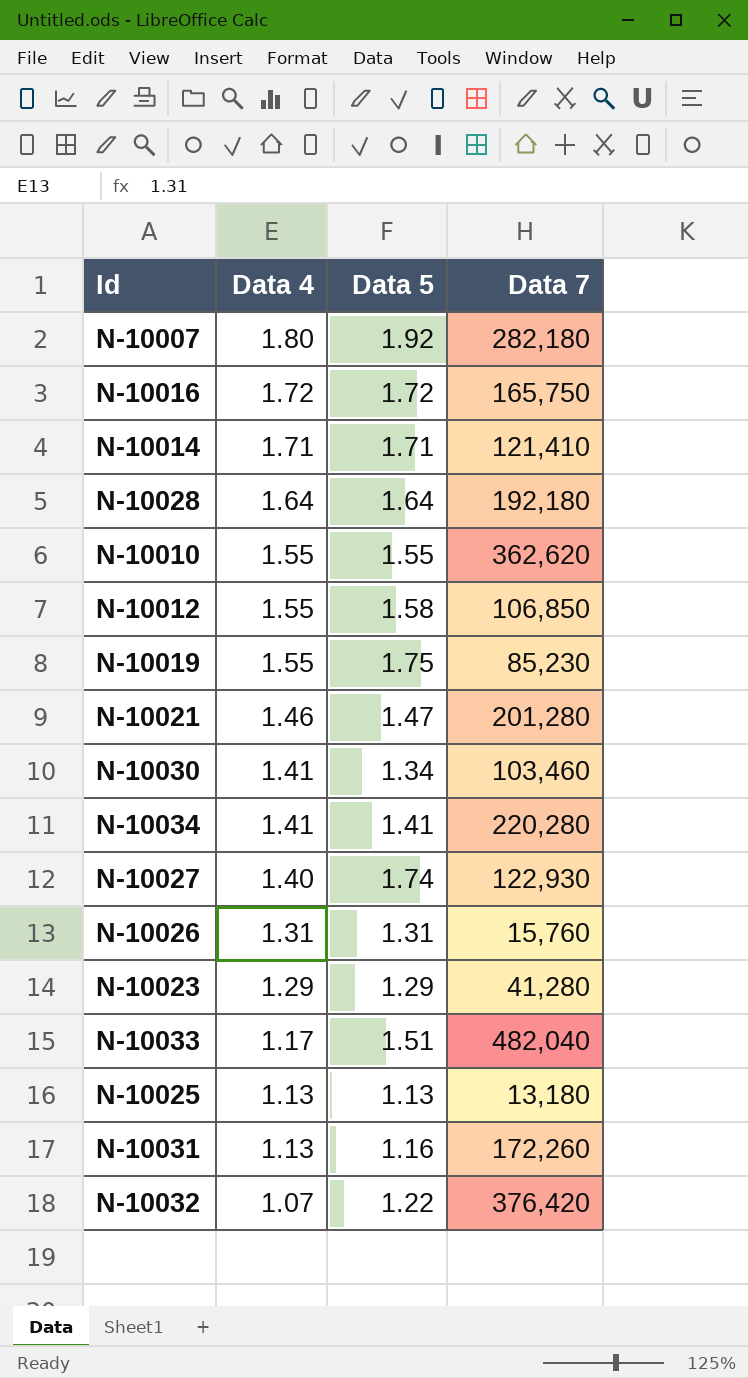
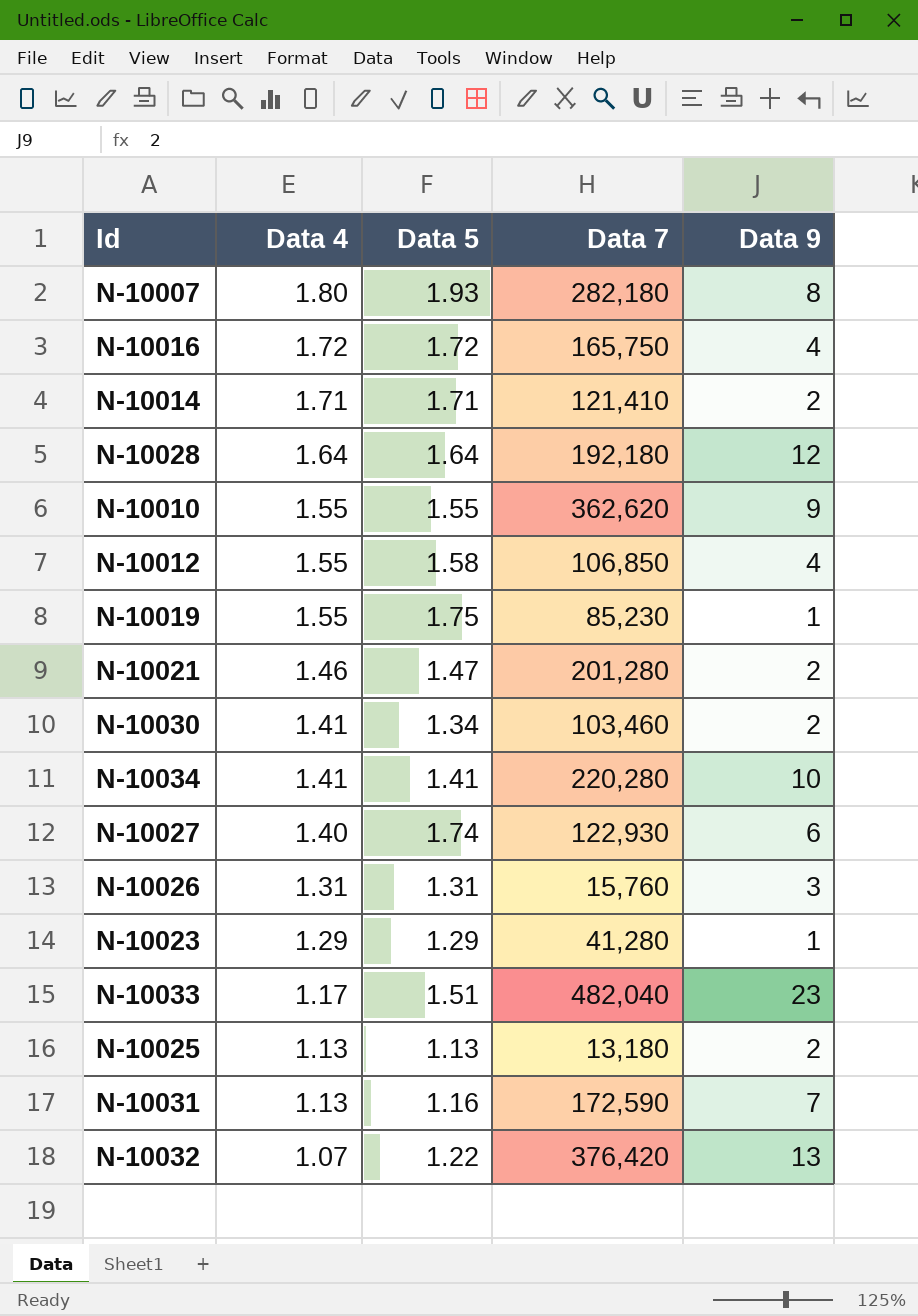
column Data 9 | position: none -> 5
N-10007 | Data 5: 1.92 -> 1.93
N-10031 | Data 7: 172,260 -> 172,590

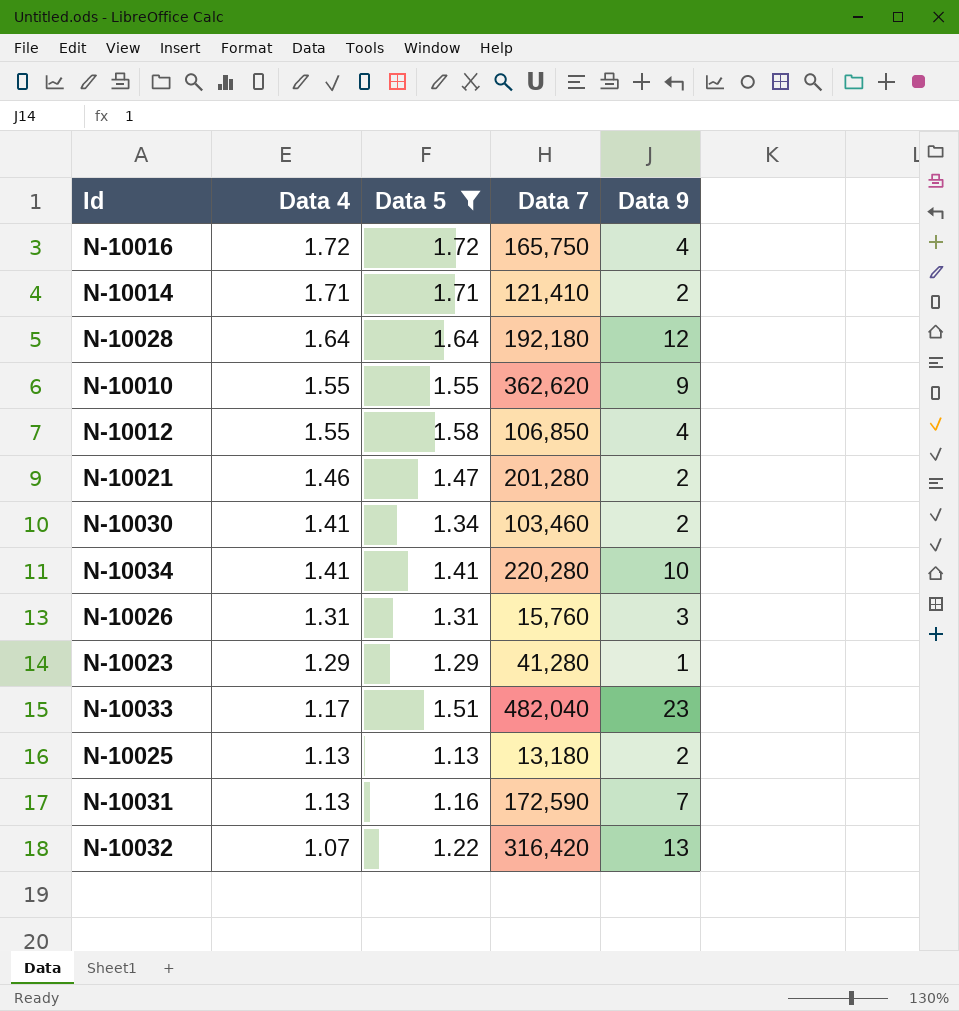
filter: none -> Data 5 <= 1.72
N-10032 | Data 7: 376,420 -> 316,420

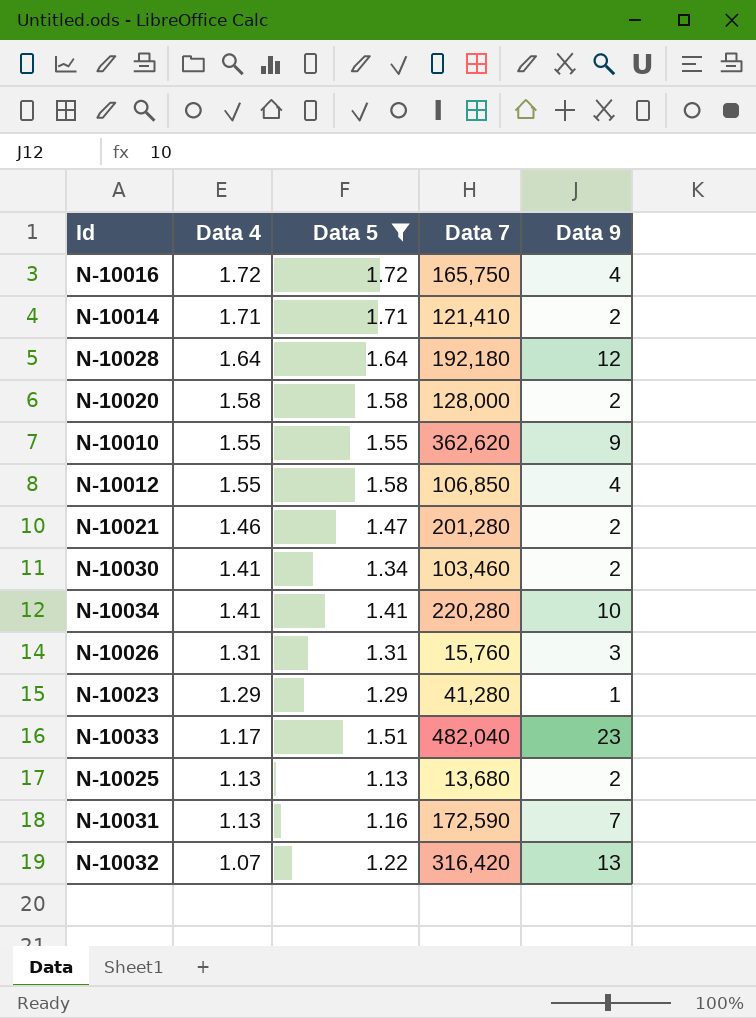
row N-10020: none -> 1.58 | 1.58 | 128,000 | 2
N-10025 | Data 7: 13,180 -> 13,680

